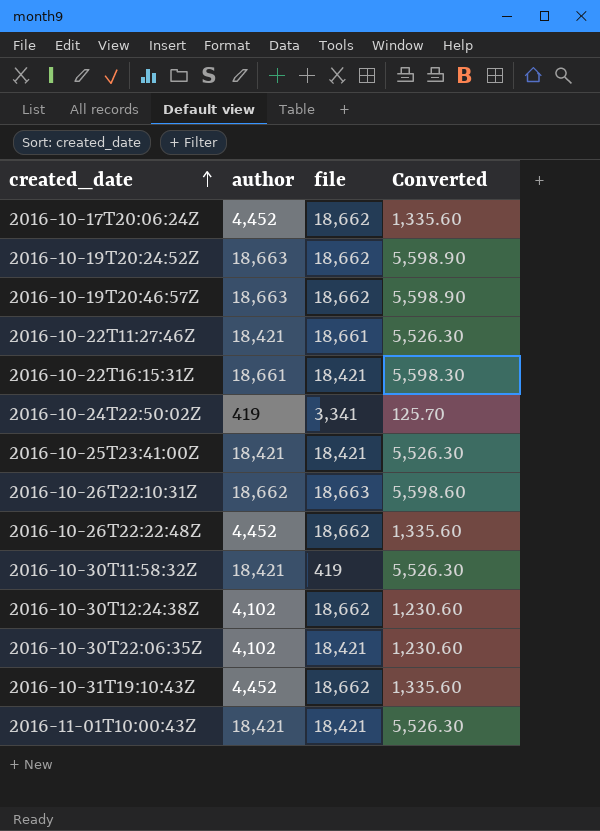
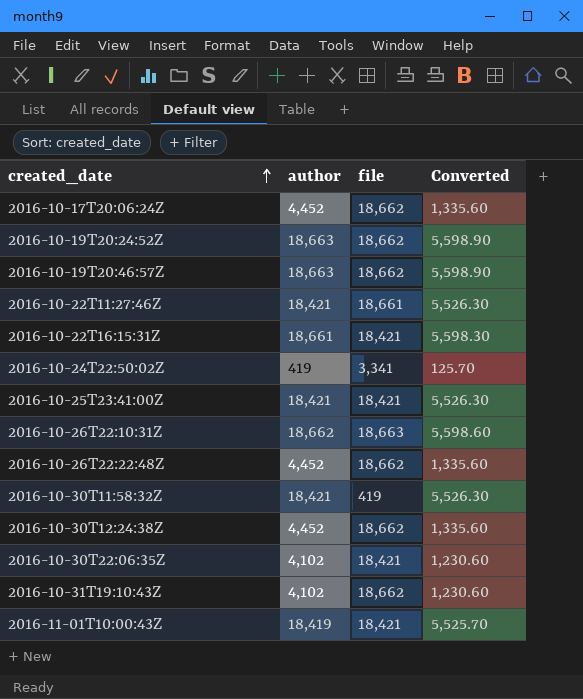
2016-10-30T12:24:38Z | author: 4,102 -> 4,452
2016-10-30T12:24:38Z | Converted: 1,230.60 -> 1,335.60
2016-10-31T19:10:43Z | author: 4,452 -> 4,102
2016-10-31T19:10:43Z | Converted: 1,335.60 -> 1,230.60
2016-11-01T10:00:43Z | author: 18,421 -> 18,419
2016-11-01T10:00:43Z | Converted: 5,526.30 -> 5,525.70

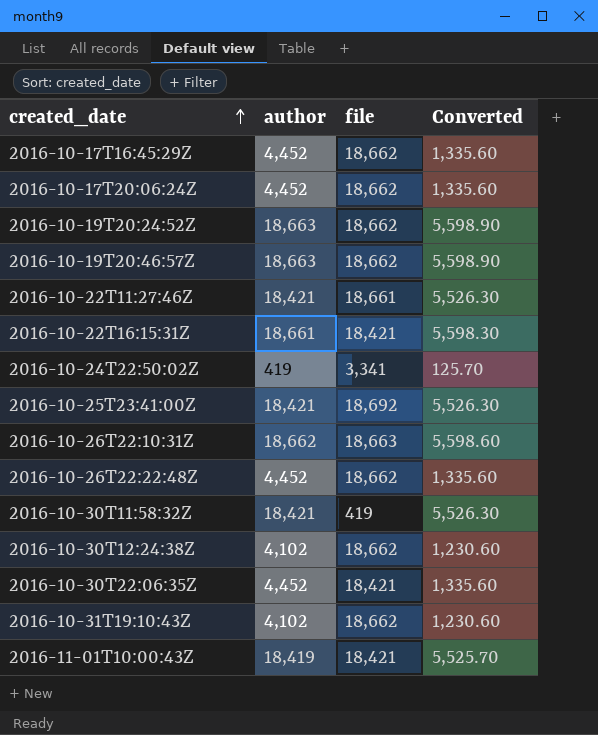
row 2016-10-17T16:45:29Z: none -> 4,452 | 18,662 | 1,335.60
2016-10-25T23:41:00Z | file: 18,421 -> 18,692
2016-10-30T12:24:38Z | author: 4,452 -> 4,102
2016-10-30T12:24:38Z | Converted: 1,335.60 -> 1,230.60
2016-10-30T22:06:35Z | author: 4,102 -> 4,452
2016-10-30T22:06:35Z | Converted: 1,230.60 -> 1,335.60

